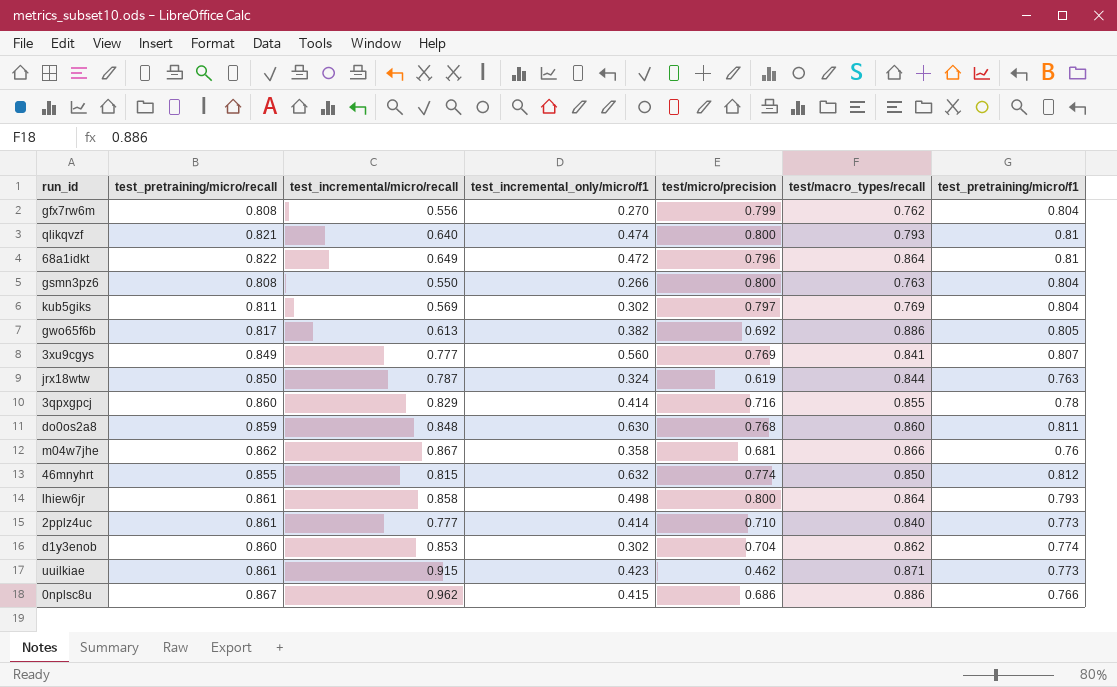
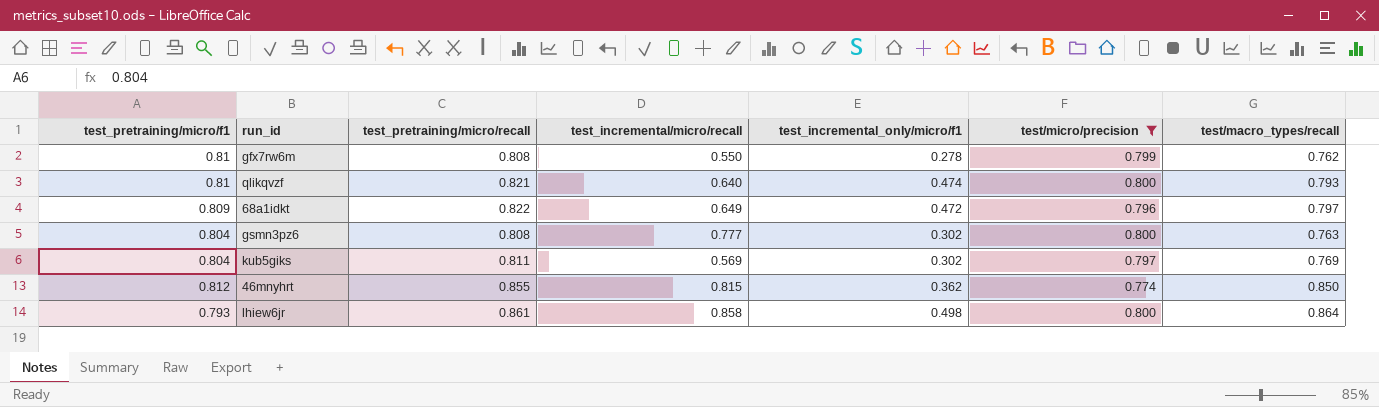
filter: none -> test/micro/precision >= 0.774
column test_pretraining/micro/f1 | position: 7 -> 1
gfx7rw6m | test_pretraining/micro/f1: 0.804 -> 0.81
gfx7rw6m | test_incremental/micro/recall: 0.556 -> 0.550
gfx7rw6m | test_incremental_only/micro/f1: 0.270 -> 0.278
68a1idkt | test_pretraining/micro/f1: 0.81 -> 0.809
68a1idkt | test/macro_types/recall: 0.864 -> 0.797
gsmn3pz6 | test_incremental/micro/recall: 0.550 -> 0.777
gsmn3pz6 | test_incremental_only/micro/f1: 0.266 -> 0.302
46mnyhrt | test_incremental_only/micro/f1: 0.632 -> 0.362

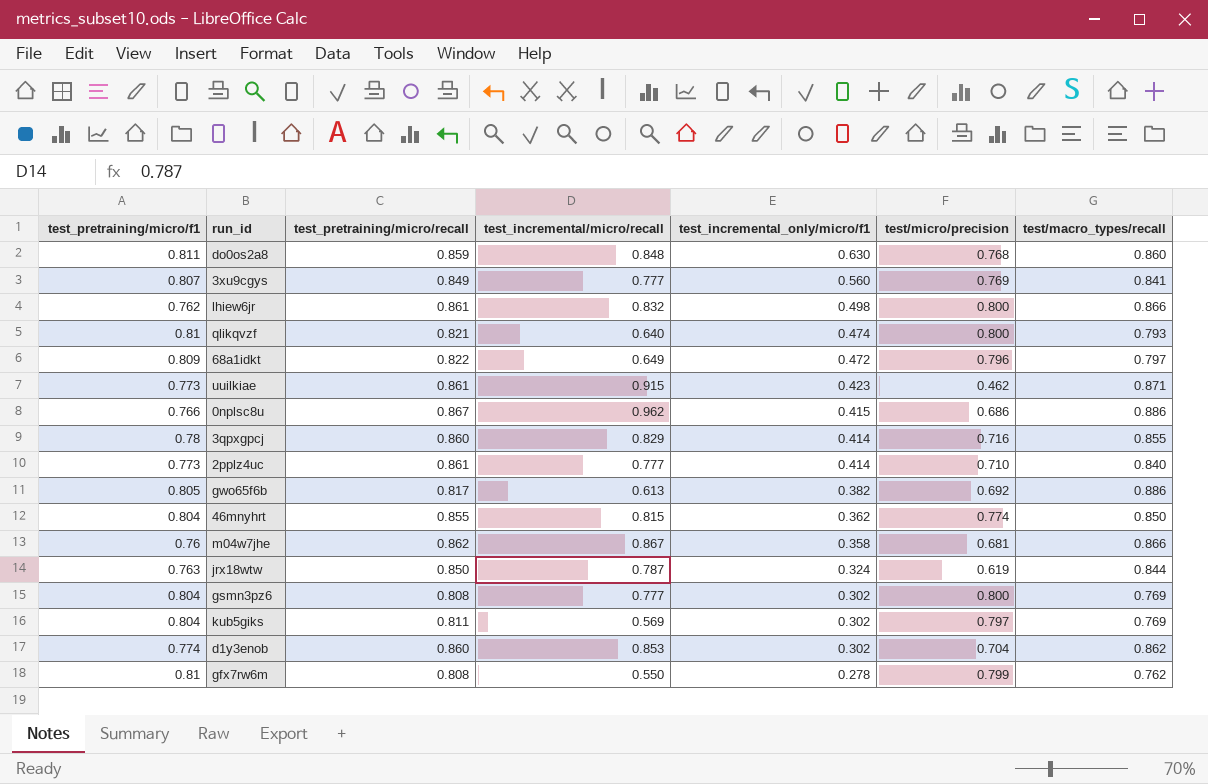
filter: test/micro/precision >= 0.774 -> none
row order: none -> test_incremental_only/micro/f1 descending
lhiew6jr | test_pretraining/micro/f1: 0.793 -> 0.762
lhiew6jr | test_incremental/micro/recall: 0.858 -> 0.832
lhiew6jr | test/macro_types/recall: 0.864 -> 0.866
46mnyhrt | test_pretraining/micro/f1: 0.812 -> 0.804
gsmn3pz6 | test/macro_types/recall: 0.763 -> 0.769

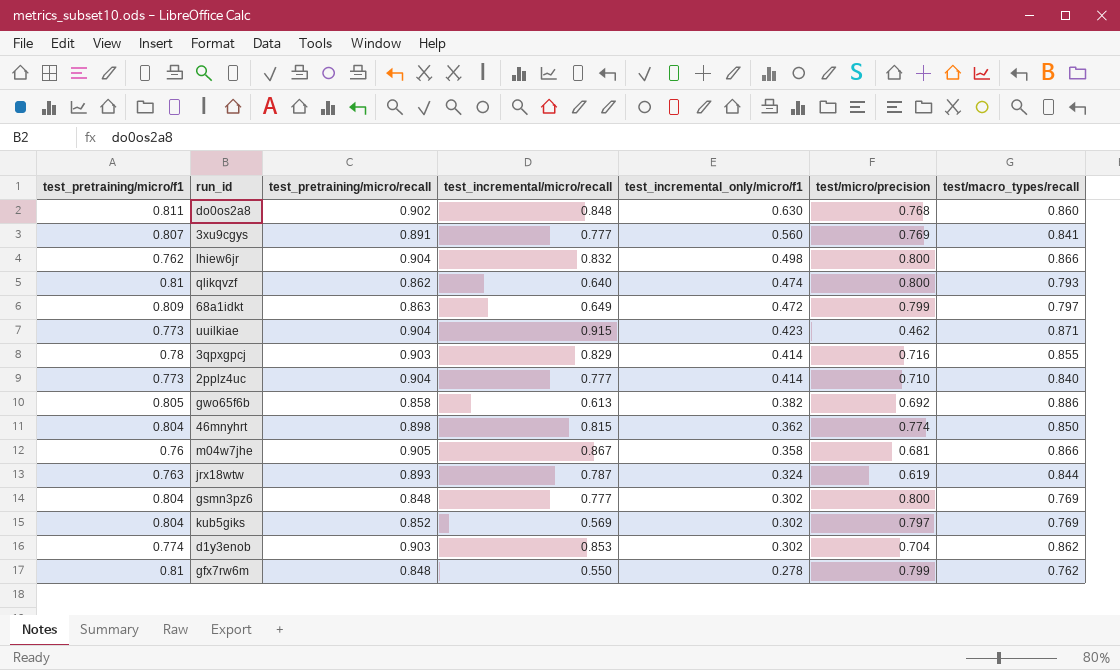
row 0nplsc8u: 0.766 | 0.867 | 0.962 | 0.415 | 0.686 | 0.886 -> none
do0os2a8 | test_pretraining/micro/recall: 0.859 -> 0.902
3xu9cgys | test_pretraining/micro/recall: 0.849 -> 0.891
lhiew6jr | test_pretraining/micro/recall: 0.861 -> 0.904
qlikqvzf | test_pretraining/micro/recall: 0.821 -> 0.862
68a1idkt | test_pretraining/micro/recall: 0.822 -> 0.863
68a1idkt | test/micro/precision: 0.796 -> 0.799
uuilkiae | test_pretraining/micro/recall: 0.861 -> 0.904
3qpxgpcj | test_pretraining/micro/recall: 0.860 -> 0.903
2pplz4uc | test_pretraining/micro/recall: 0.861 -> 0.904
gwo65f6b | test_pretraining/micro/recall: 0.817 -> 0.858
46mnyhrt | test_pretraining/micro/recall: 0.855 -> 0.898
m04w7jhe | test_pretraining/micro/recall: 0.862 -> 0.905
jrx18wtw | test_pretraining/micro/recall: 0.850 -> 0.893
gsmn3pz6 | test_pretraining/micro/recall: 0.808 -> 0.848
kub5giks | test_pretraining/micro/recall: 0.811 -> 0.852
d1y3enob | test_pretraining/micro/recall: 0.860 -> 0.903
gfx7rw6m | test_pretraining/micro/recall: 0.808 -> 0.848

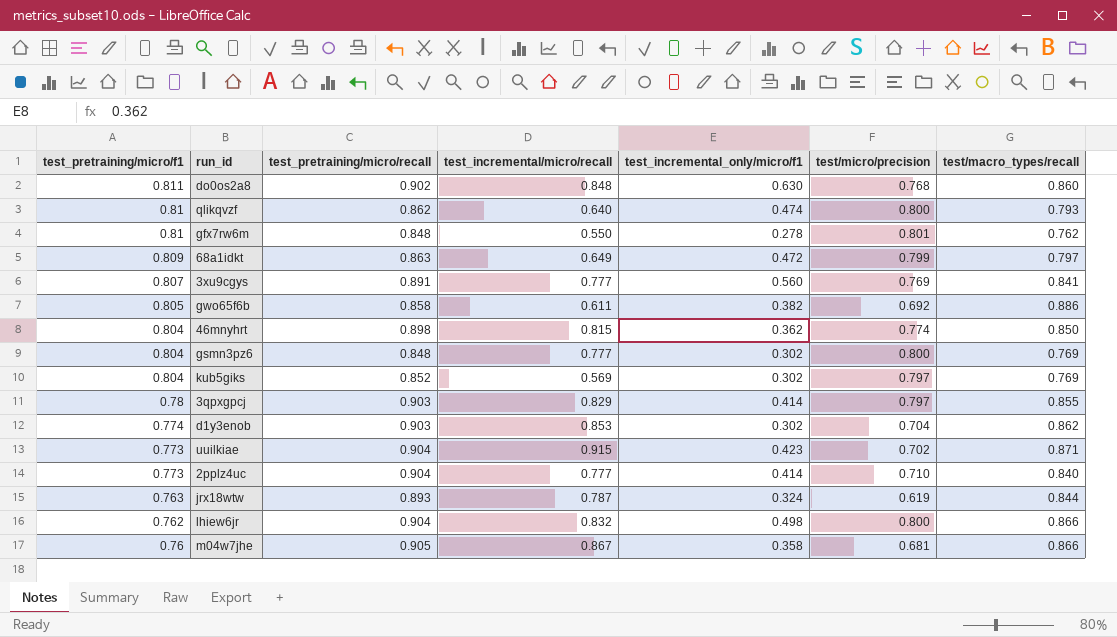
row order: test_incremental_only/micro/f1 descending -> test_pretraining/micro/f1 descending
gfx7rw6m | test/micro/precision: 0.799 -> 0.801
gwo65f6b | test_incremental/micro/recall: 0.613 -> 0.611
3qpxgpcj | test/micro/precision: 0.716 -> 0.797
uuilkiae | test/micro/precision: 0.462 -> 0.702

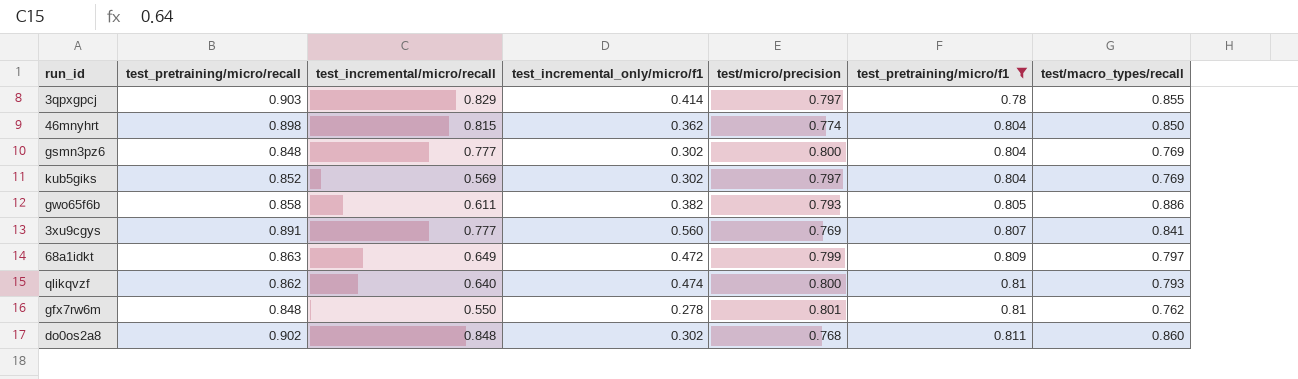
filter: none -> test_pretraining/micro/f1 >= 0.78
row order: test_pretraining/micro/f1 descending -> test_pretraining/micro/f1 ascending
column test_pretraining/micro/f1 | position: 1 -> 6
gwo65f6b | test/micro/precision: 0.692 -> 0.793
do0os2a8 | test_incremental_only/micro/f1: 0.630 -> 0.302

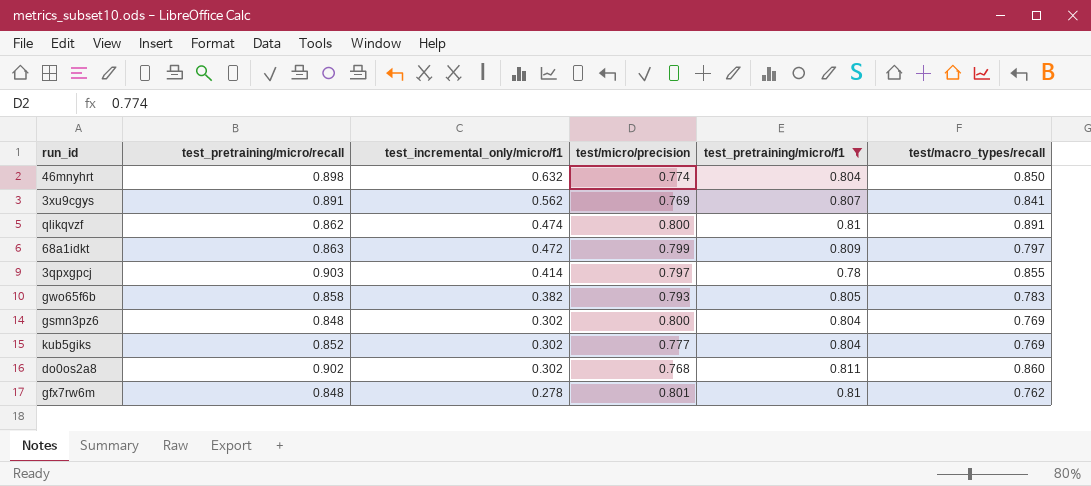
row order: test_pretraining/micro/f1 ascending -> test_incremental_only/micro/f1 descending
column test_incremental/micro/recall | position: 3 -> none
46mnyhrt | test_incremental_only/micro/f1: 0.362 -> 0.632
3xu9cgys | test_incremental_only/micro/f1: 0.560 -> 0.562
qlikqvzf | test/macro_types/recall: 0.793 -> 0.891
gwo65f6b | test/macro_types/recall: 0.886 -> 0.783
kub5giks | test/micro/precision: 0.797 -> 0.777

